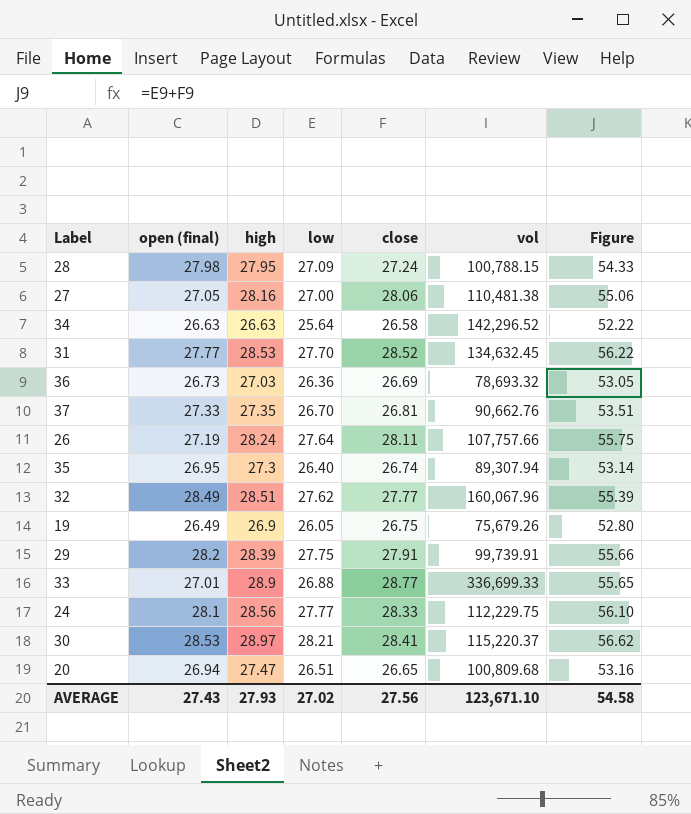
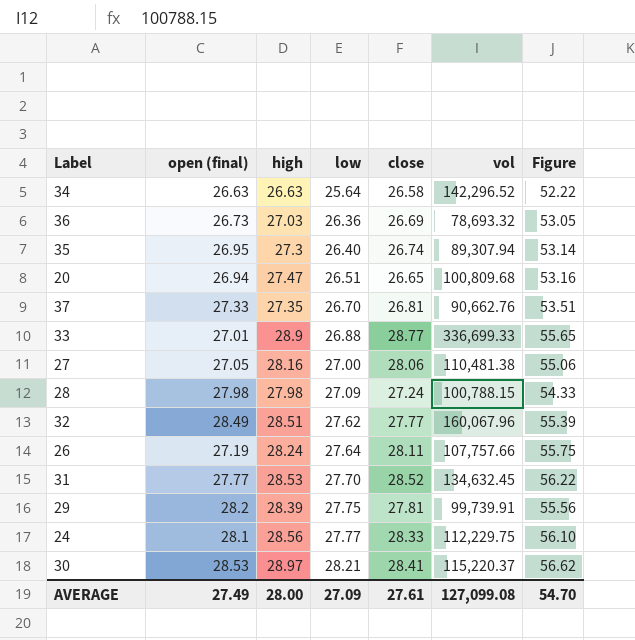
row order: none -> low ascending
row 19: 26.49 | 26.9 | 26.05 | 26.75 | 75,679.26 | 52.80 -> none
28 | high: 27.95 -> 27.98
29 | close: 27.91 -> 27.81
29 | Figure: 55.66 -> 55.56
AVERAGE | open (final): 27.43 -> 27.49
AVERAGE | high: 27.93 -> 28.00
AVERAGE | low: 27.02 -> 27.09
AVERAGE | close: 27.56 -> 27.61
AVERAGE | vol: 123,671.10 -> 127,099.08
AVERAGE | Figure: 54.58 -> 54.70

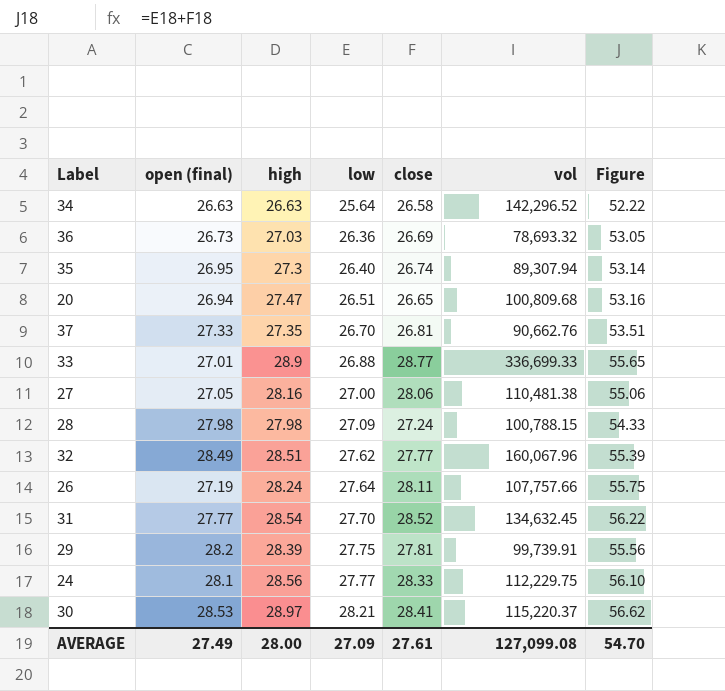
31 | high: 28.53 -> 28.54

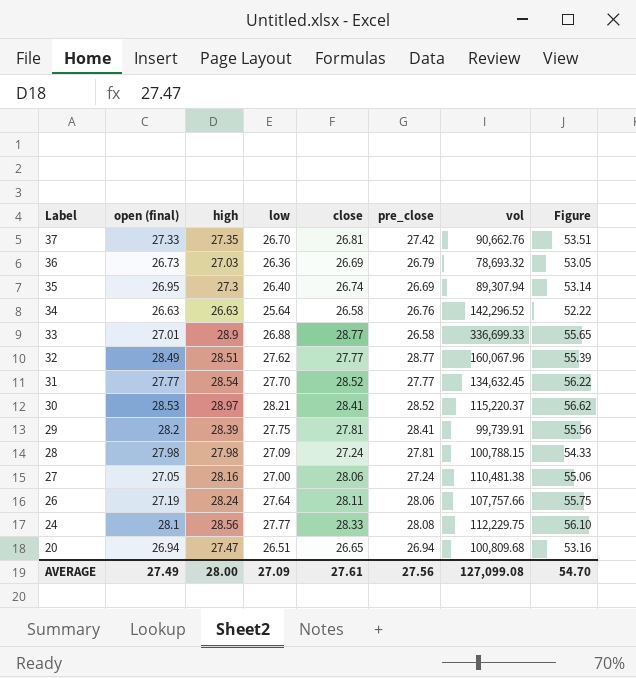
row order: low ascending -> Label descending
column pre_close | position: none -> 6

